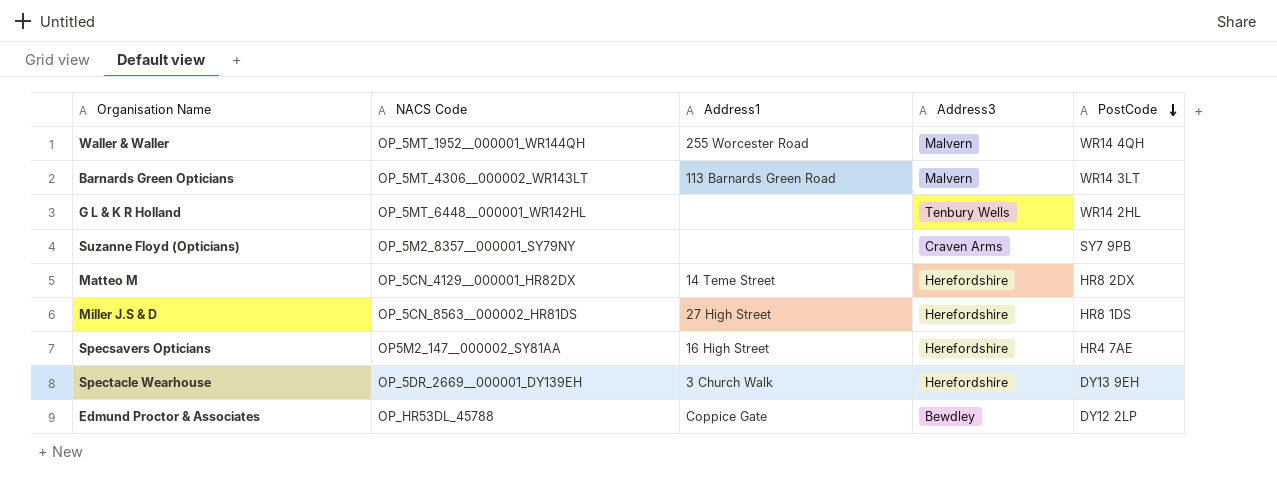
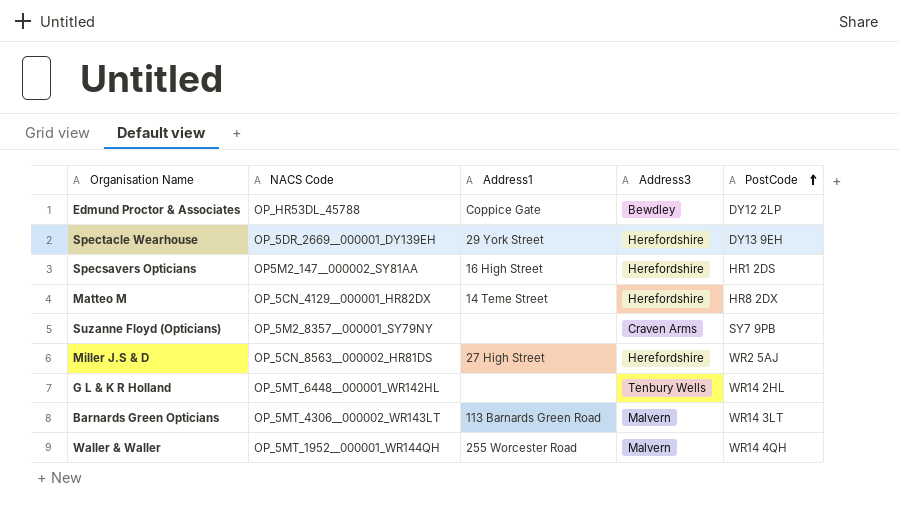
row order: PostCode descending -> PostCode ascending
Spectacle Wearhouse | Address1: 3 Church Walk -> 29 York Street
Specsavers Opticians | PostCode: HR4 7AE -> HR1 2DS
Miller J.S & D | PostCode: HR8 1DS -> WR2 5AJ

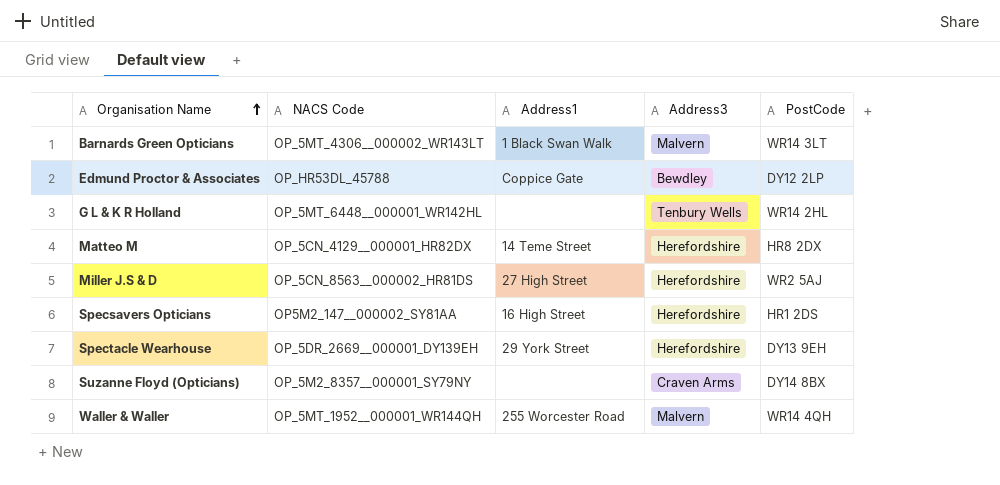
row order: PostCode ascending -> Organisation Name ascending
Barnards Green Opticians | Address1: 113 Barnards Green Road -> 1 Black Swan Walk
Suzanne Floyd (Opticians) | PostCode: SY7 9PB -> DY14 8BX

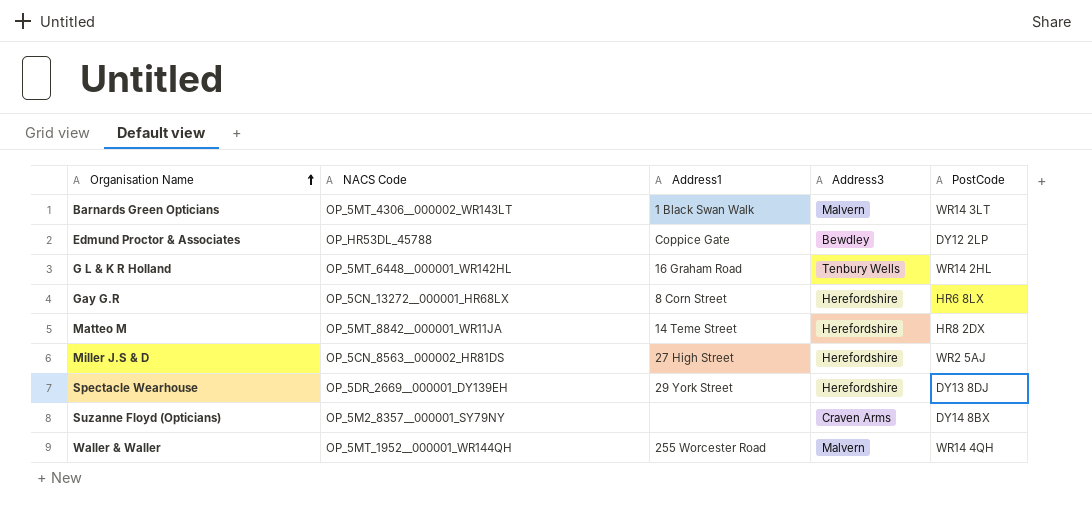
row Specsavers Opticians: OP5M2_147__000002_SY81AA | 16 High Street | Herefordshire | HR1 2DS -> none
G L & K R Holland | Address1: none -> 16 Graham Road
row Gay G.R: none -> OP_5CN_13272__000001_HR68LX | 8 Corn Street | Herefordshire | HR6 8LX
Matteo M | NACS Code: OP_5CN_4129__000001_HR82DX -> OP_5MT_8842__000001_WR11JA
Spectacle Wearhouse | PostCode: DY13 9EH -> DY13 8DJ

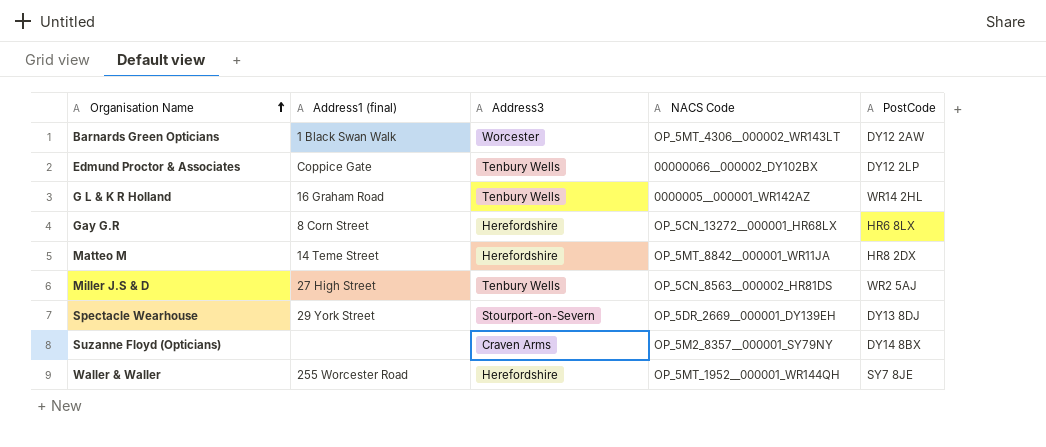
column name: Address1 -> Address1 (final)
column NACS Code | position: 2 -> 4
Barnards Green Opticians | Address3: Malvern -> Worcester
Barnards Green Opticians | PostCode: WR14 3LT -> DY12 2AW
Edmund Proctor & Associates | Address3: Bewdley -> Tenbury Wells
Edmund Proctor & Associates | NACS Code: OP_HR53DL_45788 -> 00000066__000002_DY102BX
G L & K R Holland | NACS Code: OP_5MT_6448__000001_WR142HL -> 0000005__000001_WR142AZ
Miller J.S & D | Address3: Herefordshire -> Tenbury Wells
Spectacle Wearhouse | Address3: Herefordshire -> Stourport-on-Severn
Waller & Waller | Address3: Malvern -> Herefordshire
Waller & Waller | PostCode: WR14 4QH -> SY7 8JE

